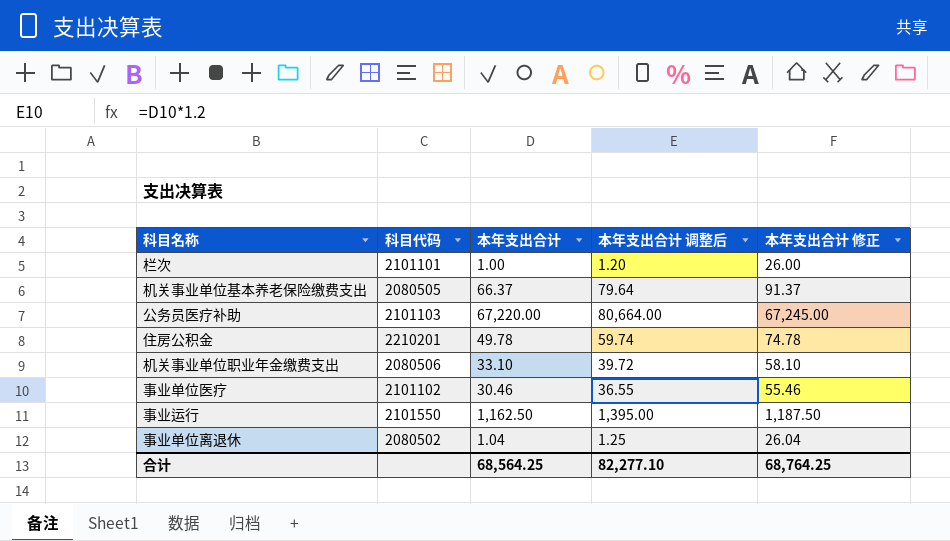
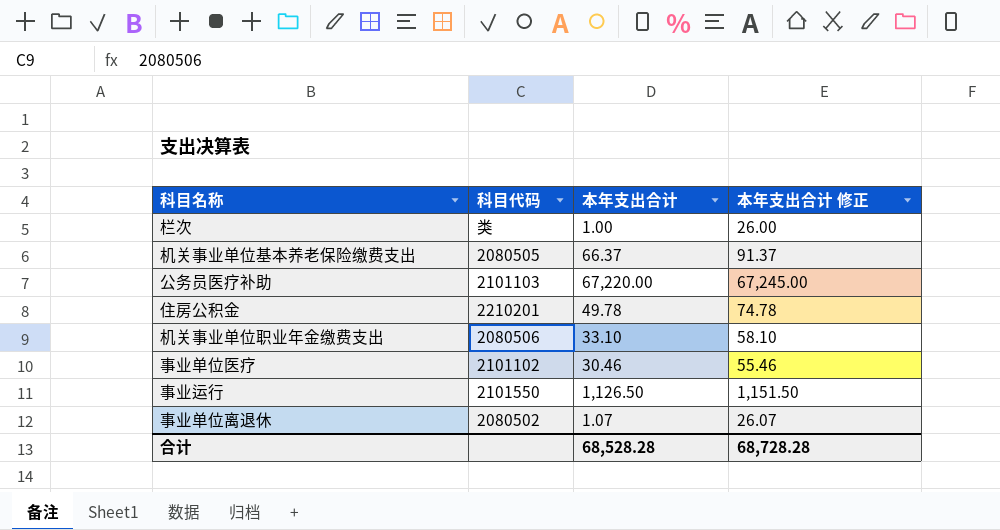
column 本年支出合计 调整后 | formula: [本年支出合计] * 1.2 -> none
栏次 | 科目代码: 2101101 -> 类
事业运行 | 本年支出合计: 1,162.50 -> 1,126.50
事业运行 | 本年支出合计 修正: 1,187.50 -> 1,151.50
事业单位离退休 | 本年支出合计: 1.04 -> 1.07
事业单位离退休 | 本年支出合计 修正: 26.04 -> 26.07
合计 | 本年支出合计: 68,564.25 -> 68,528.28
合计 | 本年支出合计 修正: 68,764.25 -> 68,728.28

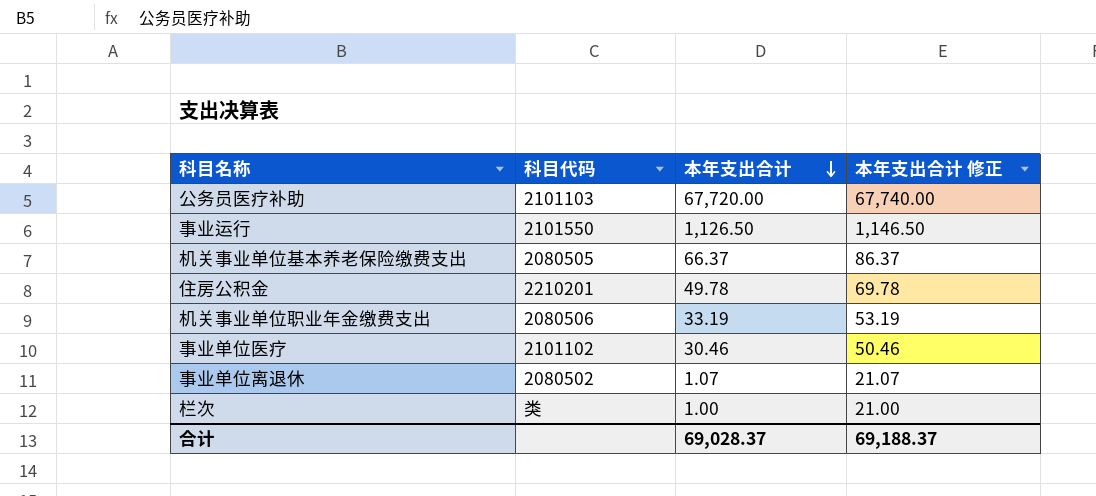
row order: none -> 本年支出合计 descending
column 本年支出合计 修正 | formula: [本年支出合计] + 25 -> [本年支出合计] + 20
公务员医疗补助 | 本年支出合计: 67,220.00 -> 67,720.00
机关事业单位职业年金缴费支出 | 本年支出合计: 33.10 -> 33.19
合计 | 本年支出合计: 68,528.28 -> 69,028.37
合计 | 本年支出合计 修正: 68,728.28 -> 69,188.37

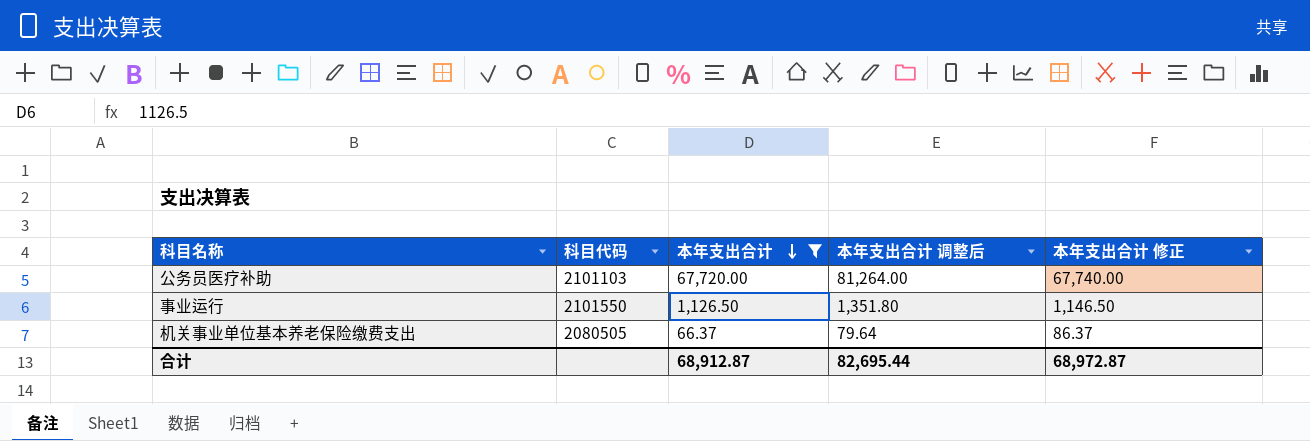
filter: none -> 本年支出合计 >= 66.37
column 本年支出合计 调整后 | formula: none -> [本年支出合计] * 1.2
合计 | 本年支出合计: 69,028.37 -> 68,912.87
合计 | 本年支出合计 修正: 69,188.37 -> 68,972.87

